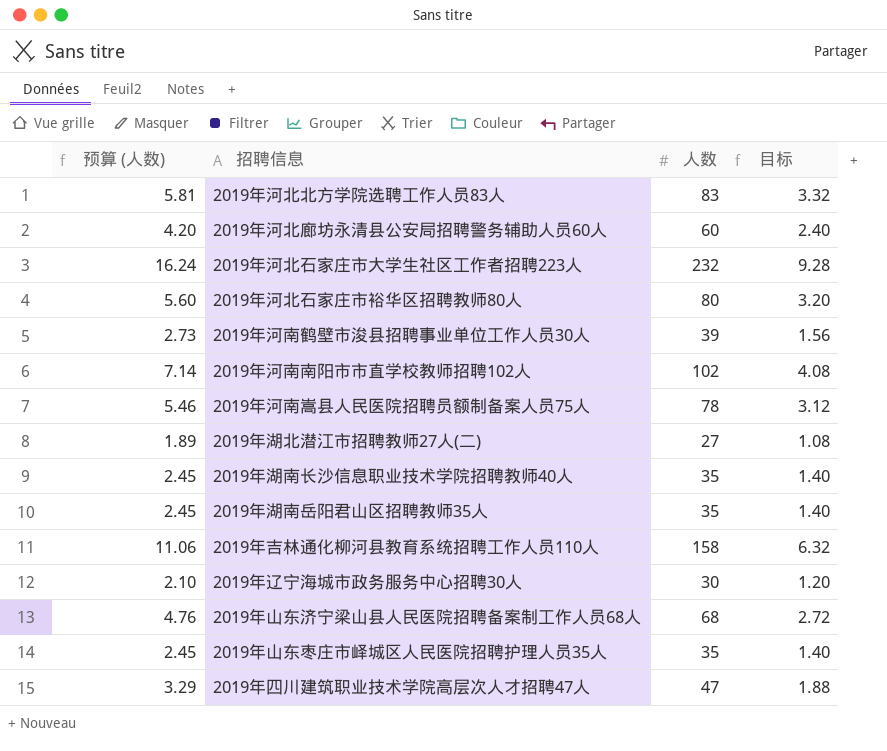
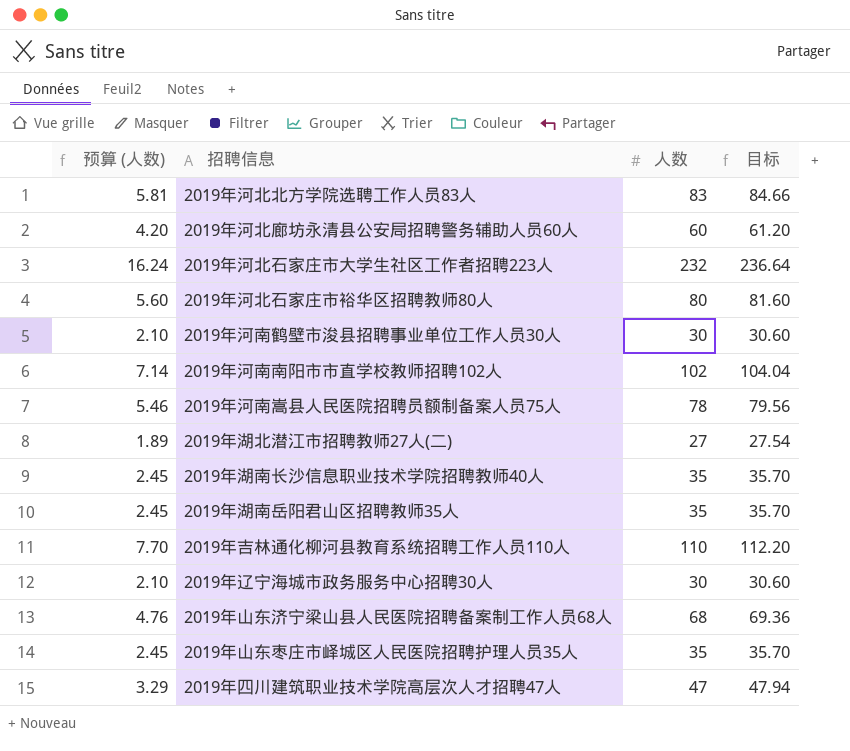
column 目标 | formula: [人数] * 0.04 -> [人数] * 1.02
2019年河南鹤壁市浚县招聘事业单位工作人员30人 | 预算 (人数): 2.73 -> 2.10
2019年河南鹤壁市浚县招聘事业单位工作人员30人 | 人数: 39 -> 30
2019年吉林通化柳河县教育系统招聘工作人员110人 | 预算 (人数): 11.06 -> 7.70
2019年吉林通化柳河县教育系统招聘工作人员110人 | 人数: 158 -> 110

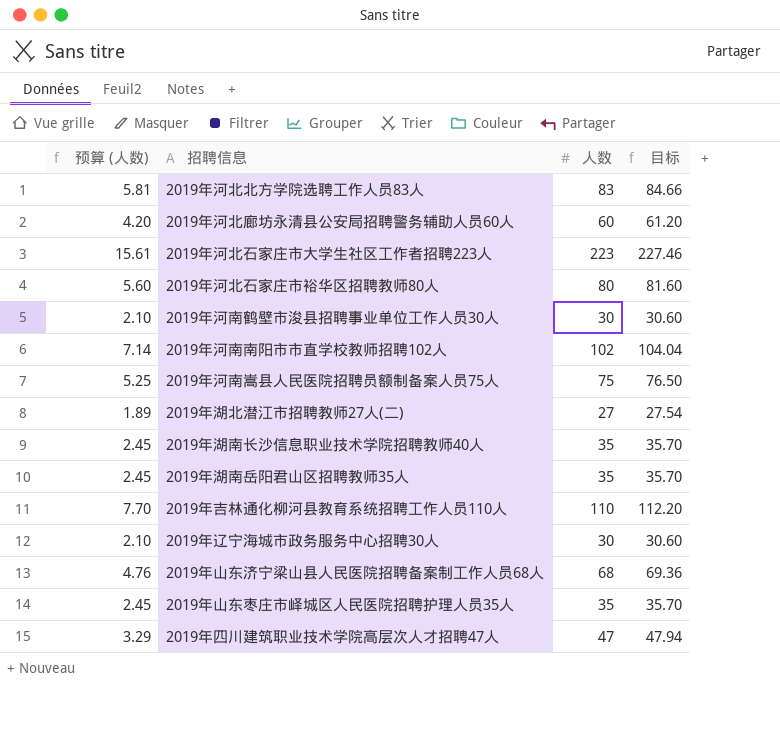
2019年河北石家庄市大学生社区工作者招聘223人 | 预算 (人数): 16.24 -> 15.61
2019年河北石家庄市大学生社区工作者招聘223人 | 人数: 232 -> 223
2019年河北石家庄市大学生社区工作者招聘223人 | 目标: 236.64 -> 227.46
2019年河南嵩县人民医院招聘员额制备案人员75人 | 预算 (人数): 5.46 -> 5.25
2019年河南嵩县人民医院招聘员额制备案人员75人 | 人数: 78 -> 75
2019年河南嵩县人民医院招聘员额制备案人员75人 | 目标: 79.56 -> 76.50

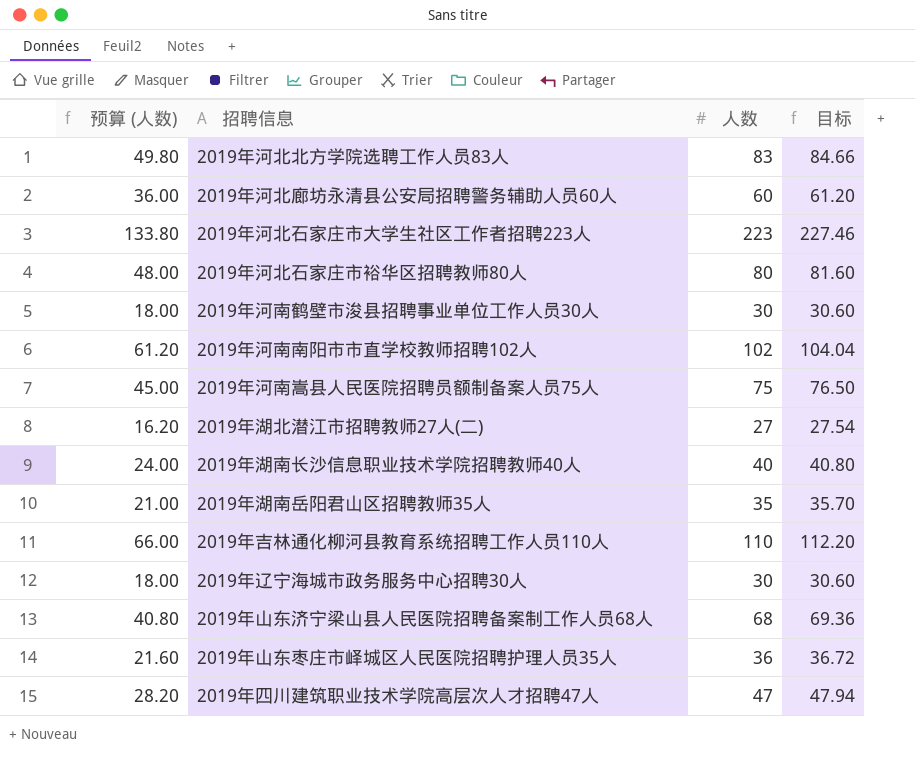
column 预算 (人数) | formula: [人数] * 0.07 -> [人数] * 0.6
2019年湖南长沙信息职业技术学院招聘教师40人 | 人数: 35 -> 40
2019年湖南长沙信息职业技术学院招聘教师40人 | 目标: 35.70 -> 40.80
2019年山东枣庄市峄城区人民医院招聘护理人员35人 | 人数: 35 -> 36
2019年山东枣庄市峄城区人民医院招聘护理人员35人 | 目标: 35.70 -> 36.72

